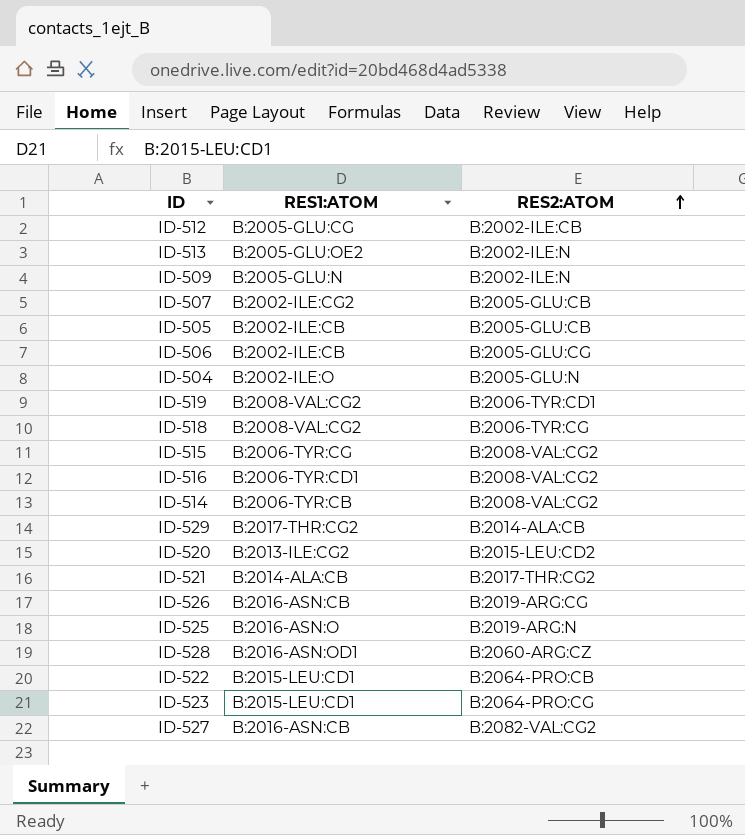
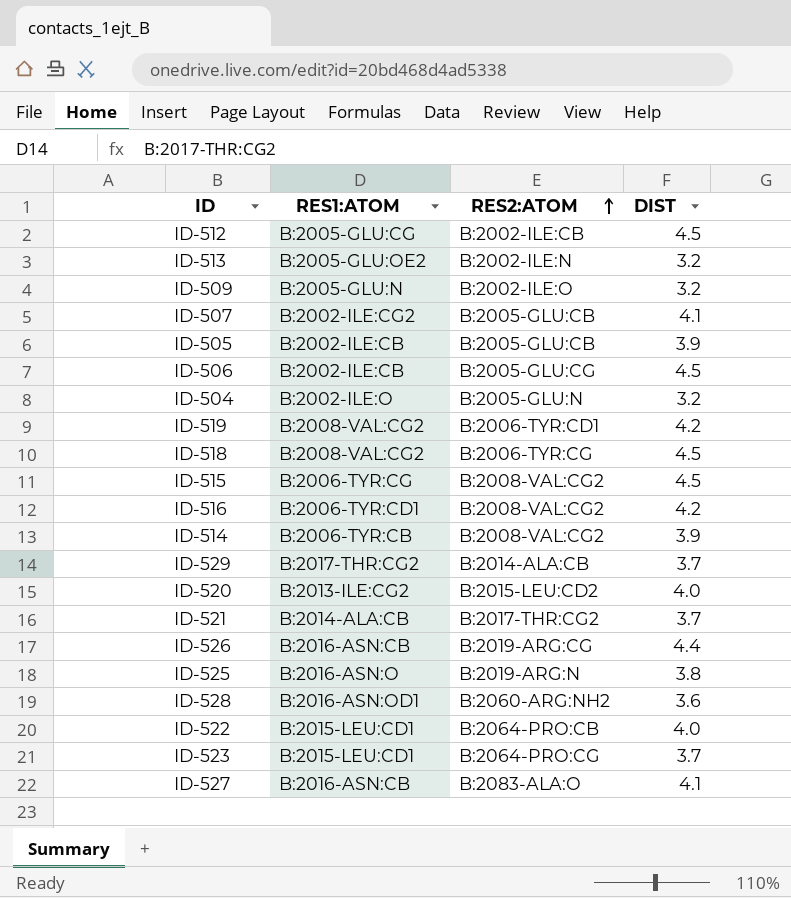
column DIST | position: none -> 4
ID-509 | RES2:ATOM: B:2002-ILE:N -> B:2002-ILE:O
ID-528 | RES2:ATOM: B:2060-ARG:CZ -> B:2060-ARG:NH2
ID-527 | RES2:ATOM: B:2082-VAL:CG2 -> B:2083-ALA:O

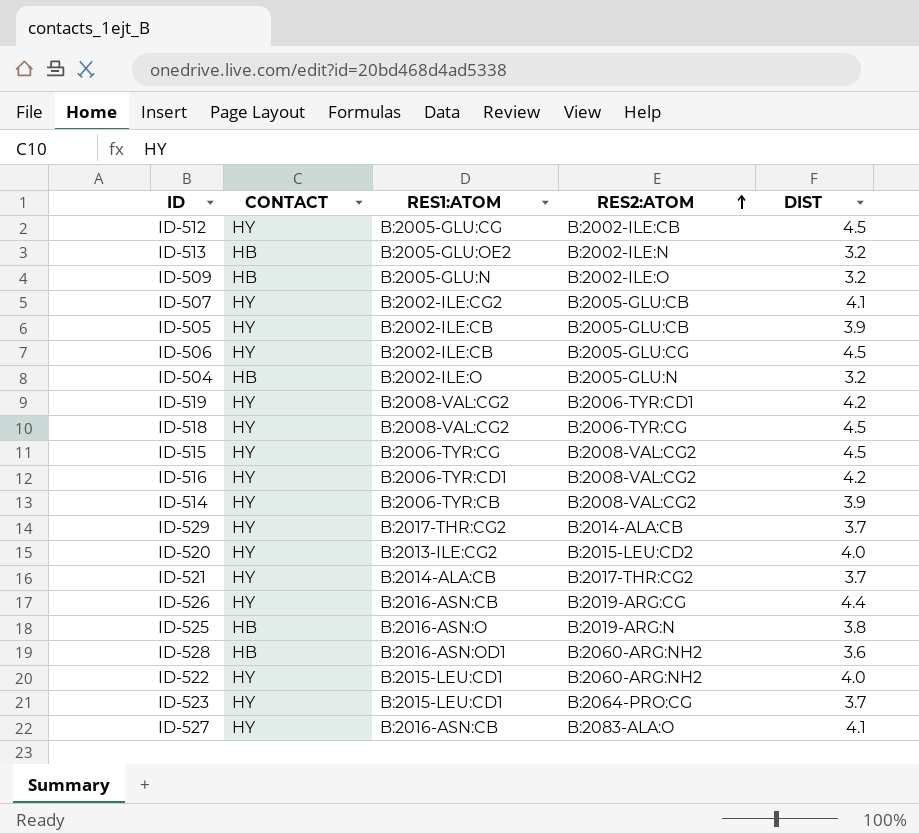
column CONTACT | position: none -> 2
ID-522 | RES2:ATOM: B:2064-PRO:CB -> B:2060-ARG:NH2

